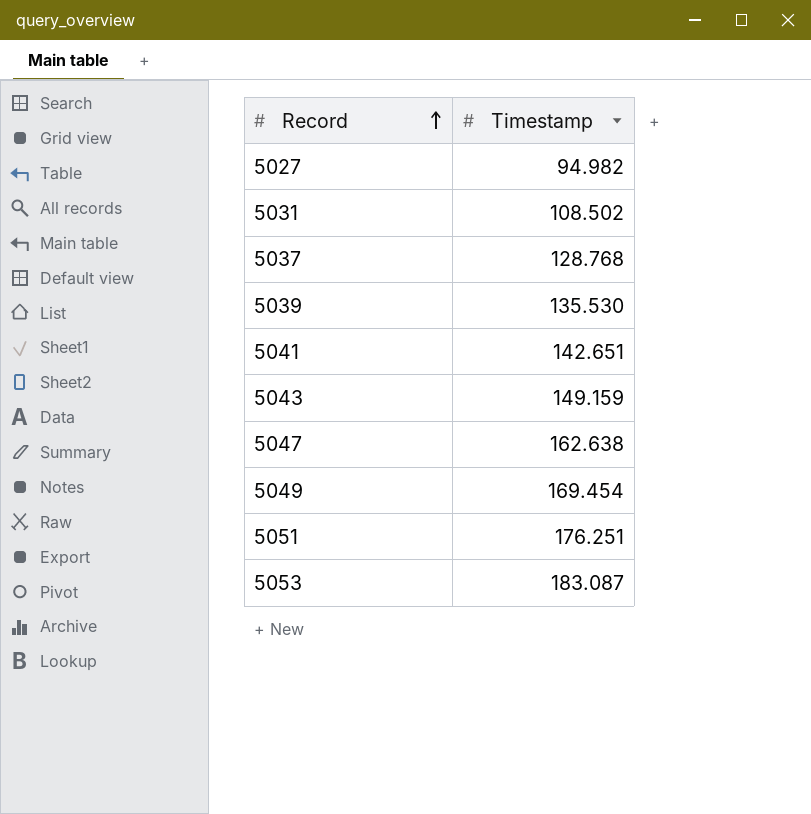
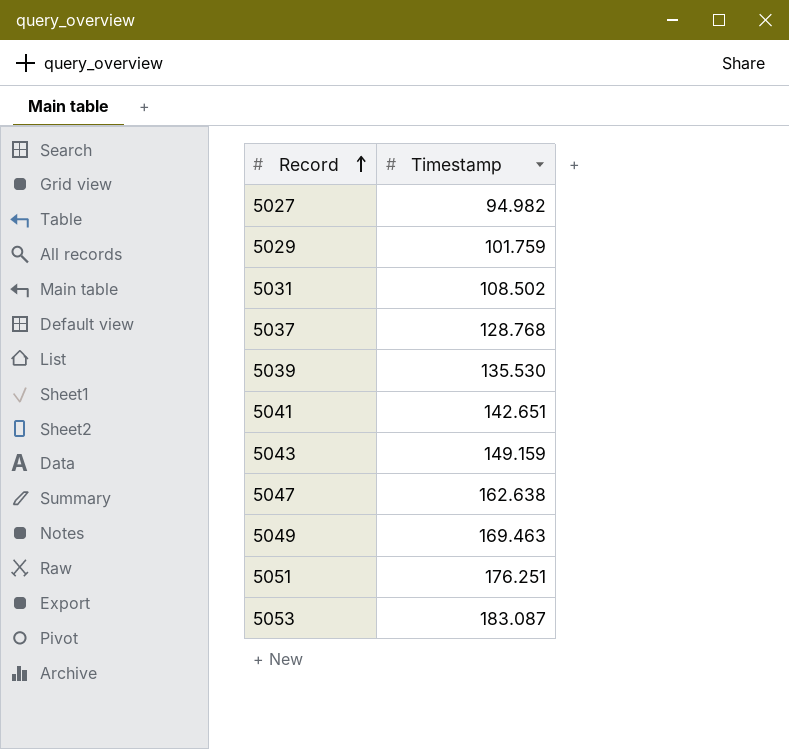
row 5029: none -> 101.759
5049 | Timestamp: 169.454 -> 169.463

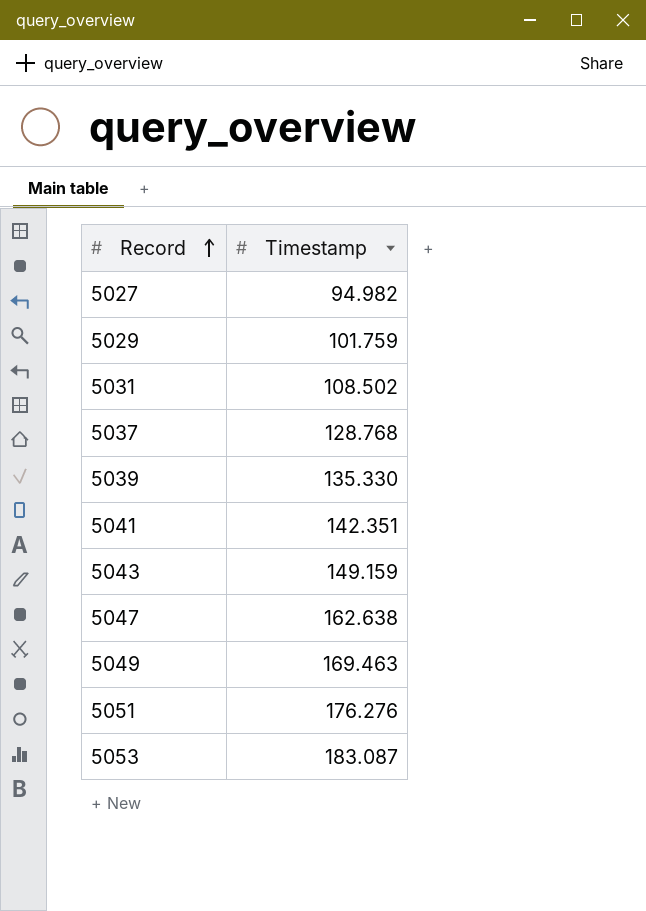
5039 | Timestamp: 135.530 -> 135.330
5041 | Timestamp: 142.651 -> 142.351
5051 | Timestamp: 176.251 -> 176.276

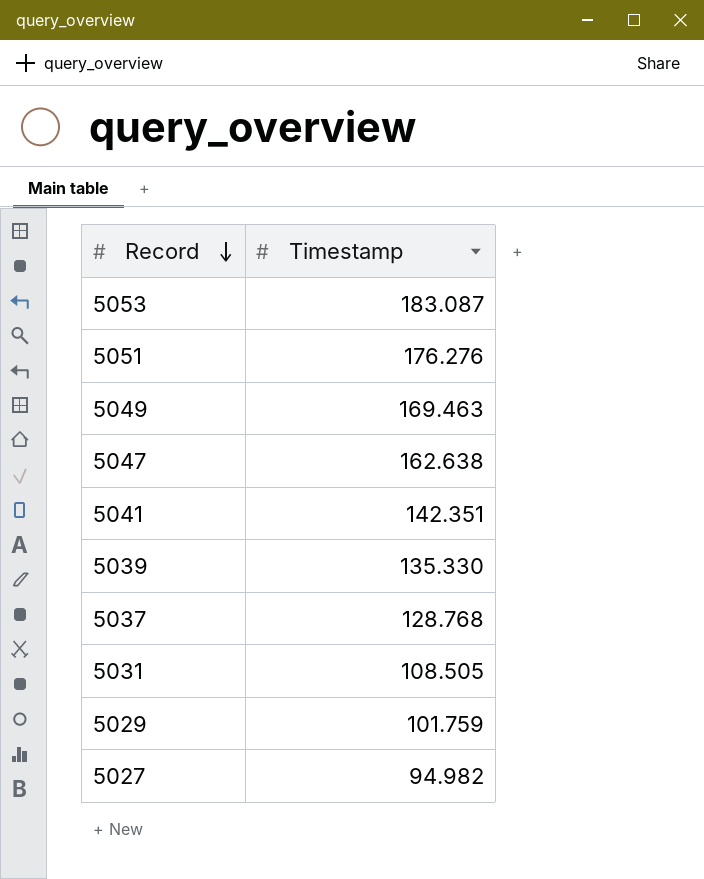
row order: Record ascending -> Record descending
row 5043: 149.159 -> none
5031 | Timestamp: 108.502 -> 108.505

